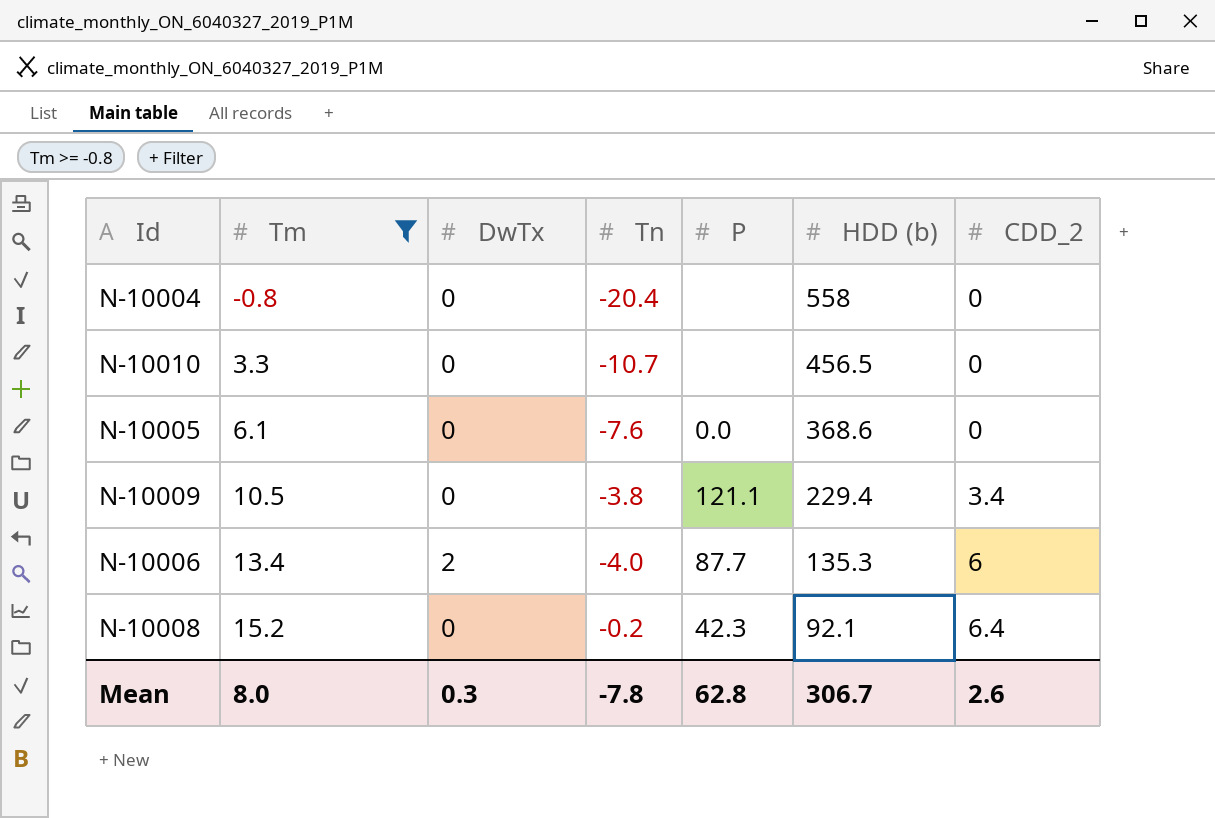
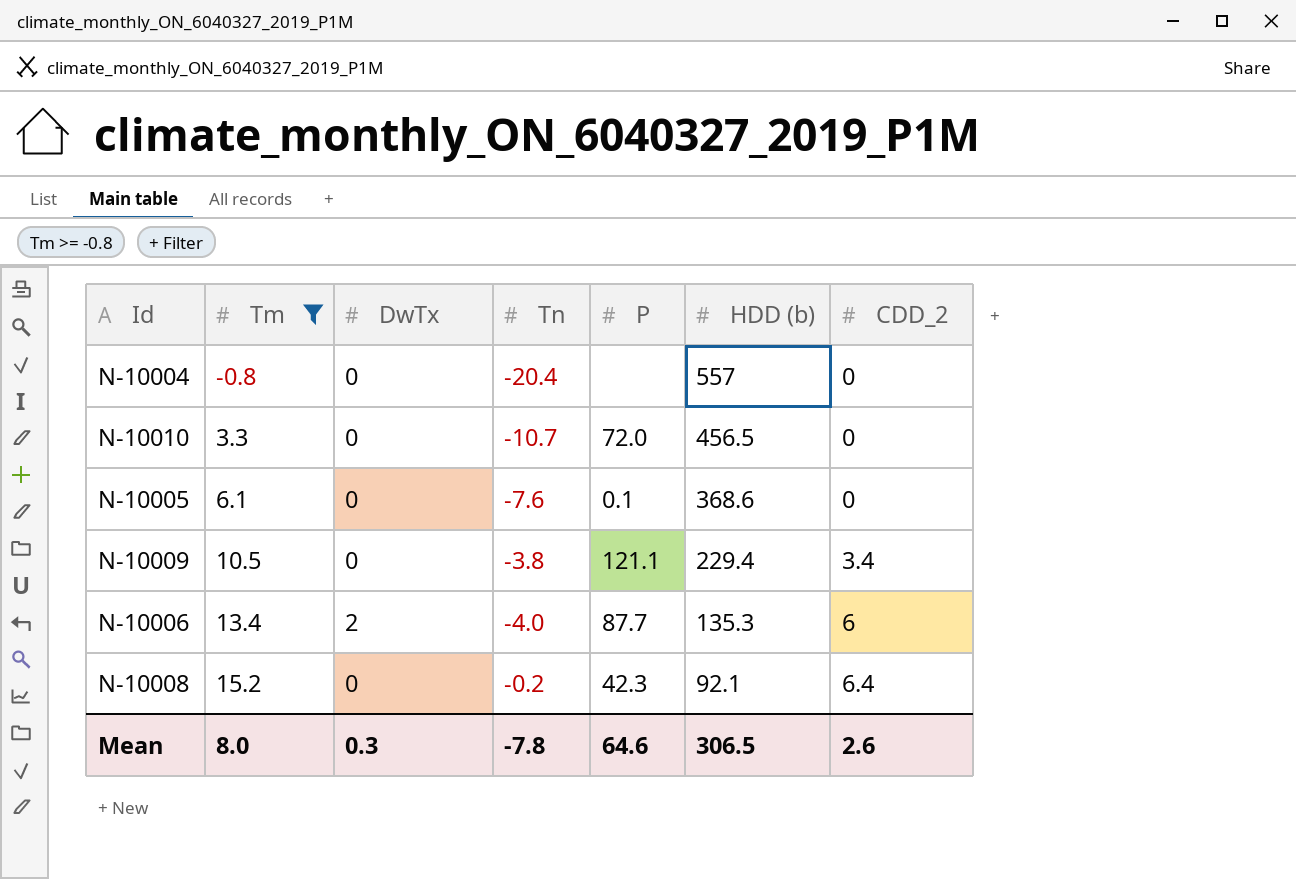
N-10004 | HDD (b): 558 -> 557
N-10010 | P: none -> 72.0
N-10005 | P: 0.0 -> 0.1
Mean | P: 62.8 -> 64.6
Mean | HDD (b): 306.7 -> 306.5

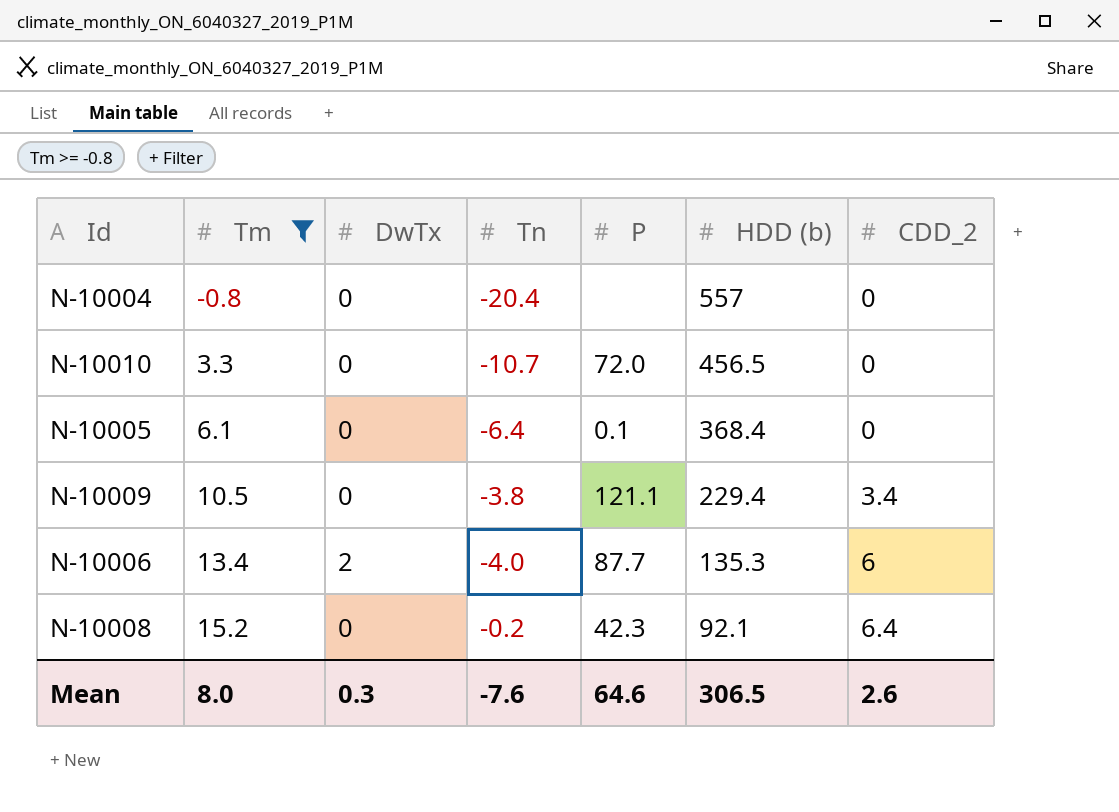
N-10005 | Tn: -7.6 -> -6.4
N-10005 | HDD (b): 368.6 -> 368.4
Mean | Tn: -7.8 -> -7.6

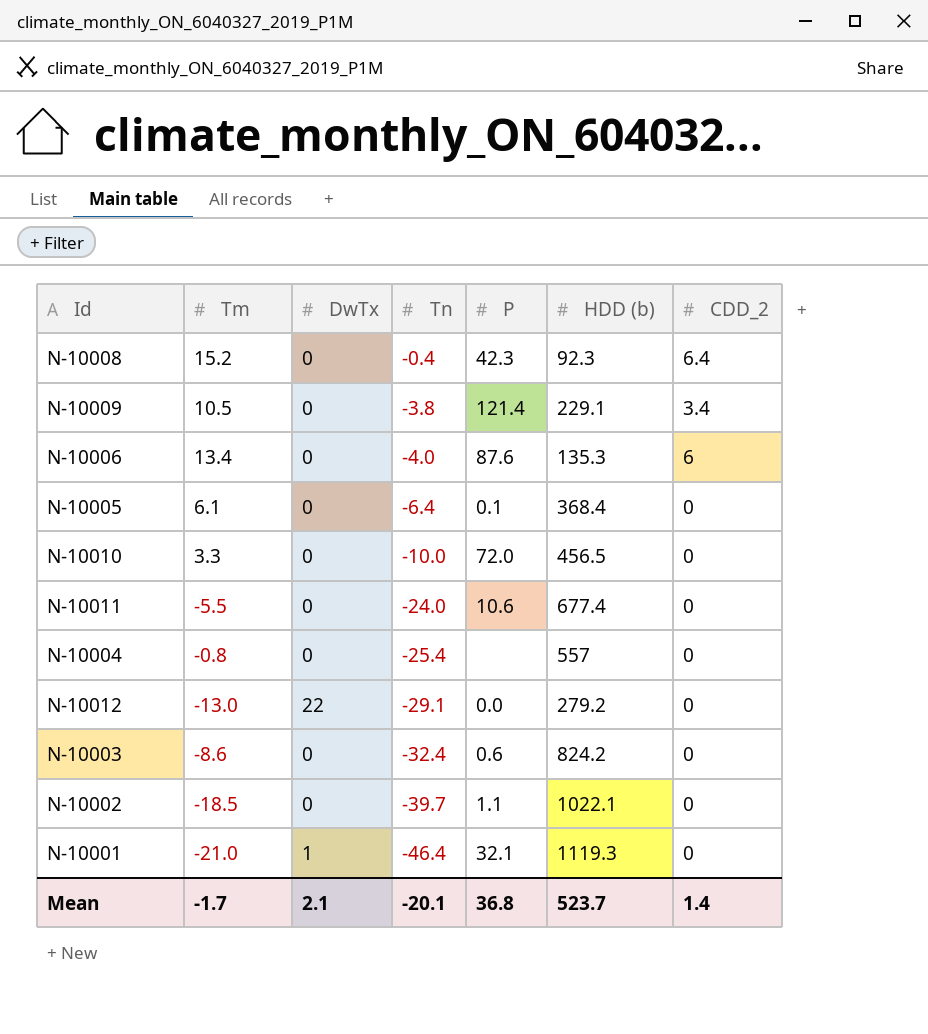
filter: Tm >= -0.8 -> none
row order: Tm ascending -> Tn descending
N-10008 | Tn: -0.2 -> -0.4
N-10008 | HDD (b): 92.1 -> 92.3
N-10009 | P: 121.1 -> 121.4
N-10009 | HDD (b): 229.4 -> 229.1
N-10006 | DwTx: 2 -> 0
N-10006 | P: 87.7 -> 87.6
N-10010 | Tn: -10.7 -> -10.0
N-10004 | Tn: -20.4 -> -25.4
Mean | Tm: 8.0 -> -1.7
Mean | DwTx: 0.3 -> 2.1
Mean | Tn: -7.6 -> -20.1
Mean | P: 64.6 -> 36.8
Mean | HDD (b): 306.5 -> 523.7
Mean | CDD_2: 2.6 -> 1.4

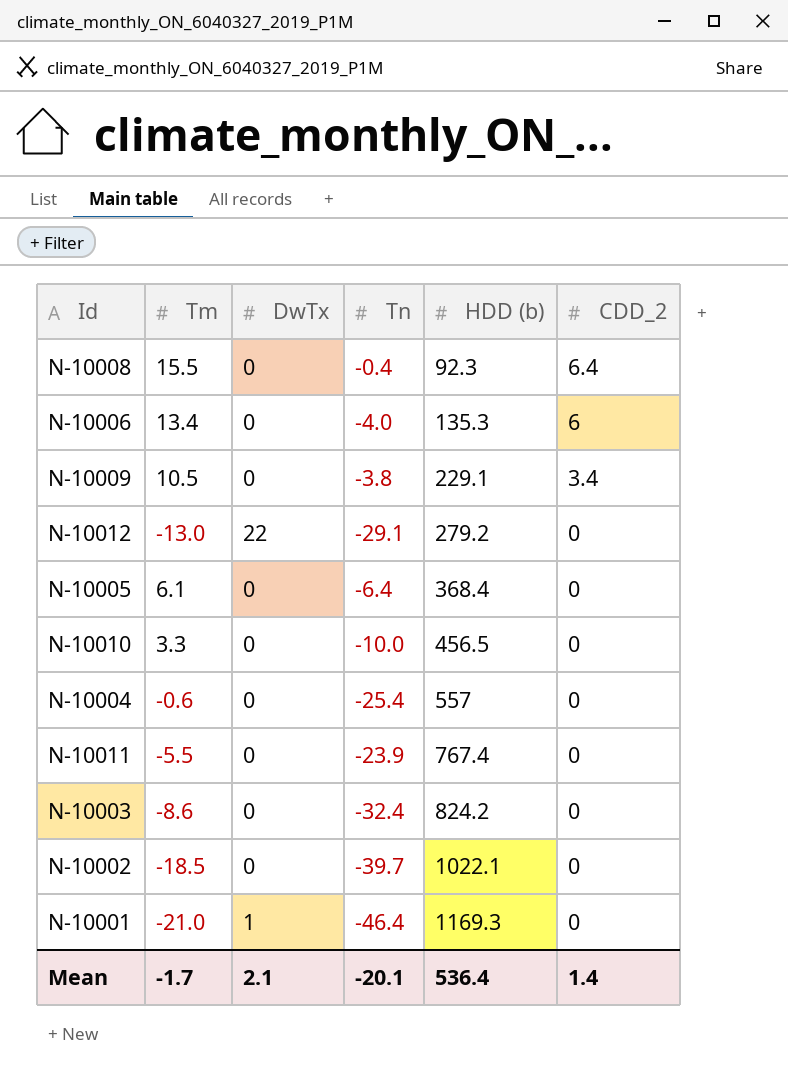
row order: Tn descending -> HDD (b) ascending
column P | position: 5 -> none
N-10008 | Tm: 15.2 -> 15.5
N-10004 | Tm: -0.8 -> -0.6
N-10011 | Tn: -24.0 -> -23.9
N-10011 | HDD (b): 677.4 -> 767.4
N-10001 | HDD (b): 1119.3 -> 1169.3
Mean | HDD (b): 523.7 -> 536.4

